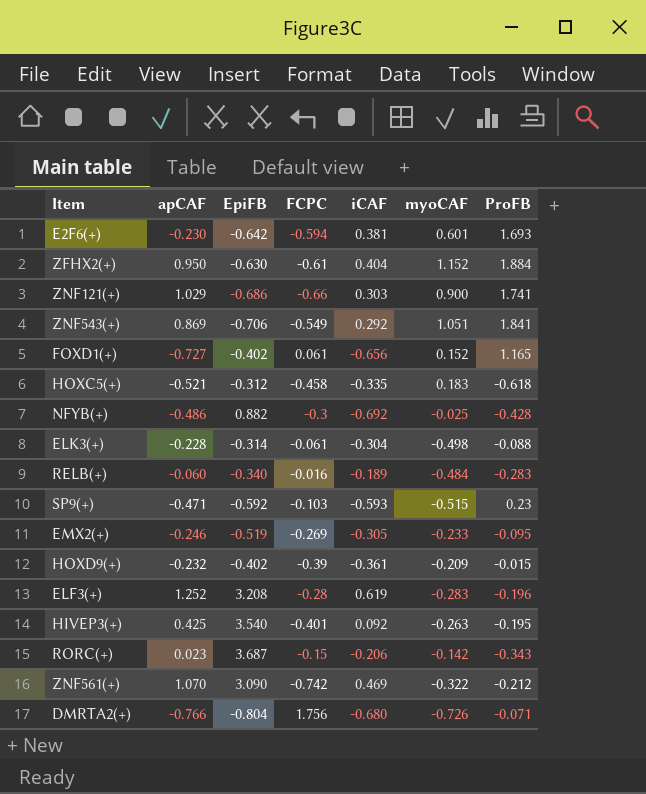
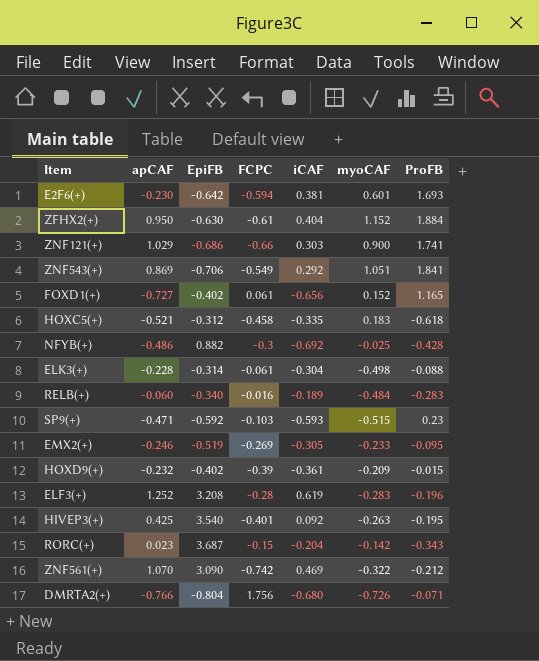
RORC(+) | iCAF: -0.206 -> -0.204

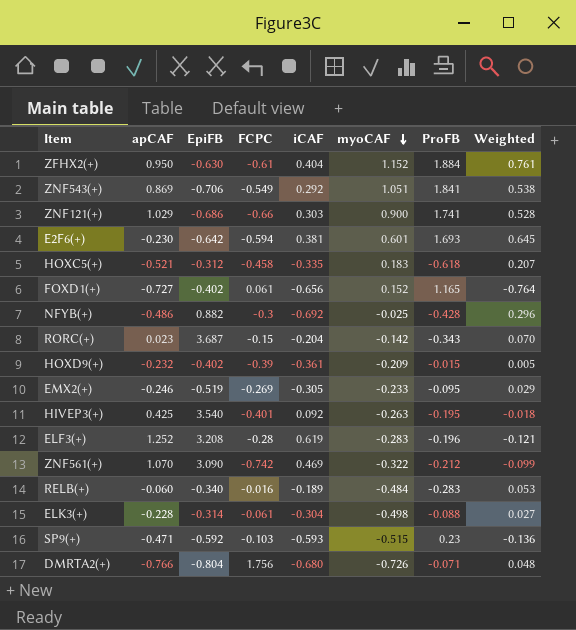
row order: none -> myoCAF descending
column Weighted | formula: none -> [iCAF] * [ProFB]

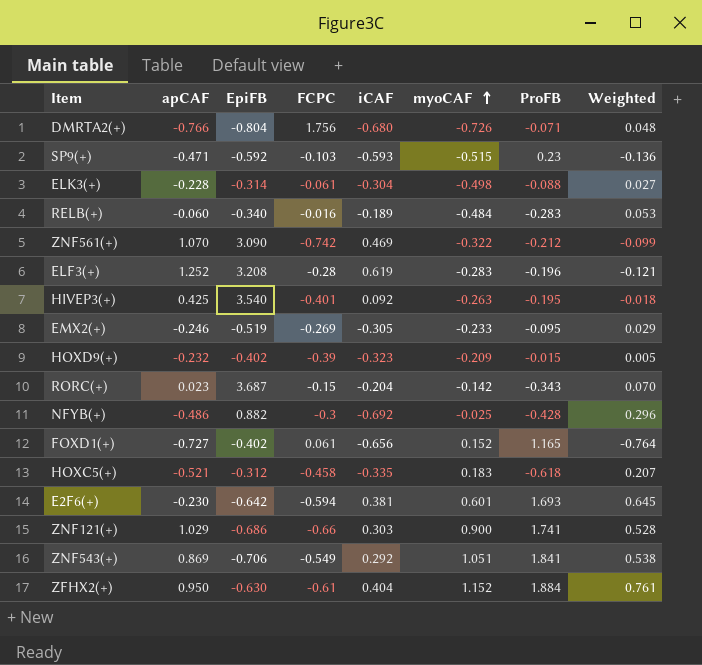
row order: myoCAF descending -> myoCAF ascending
HOXD9(+) | iCAF: -0.361 -> -0.323

